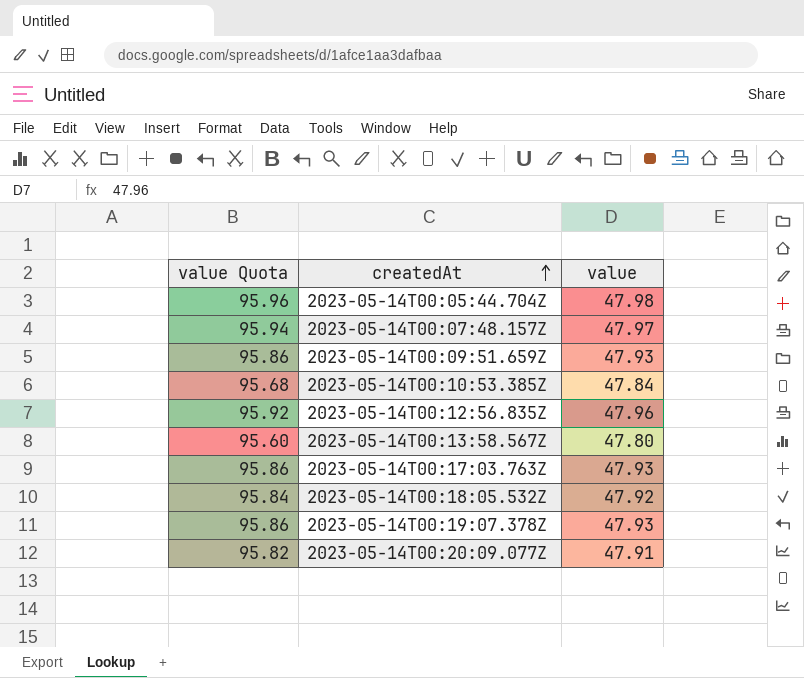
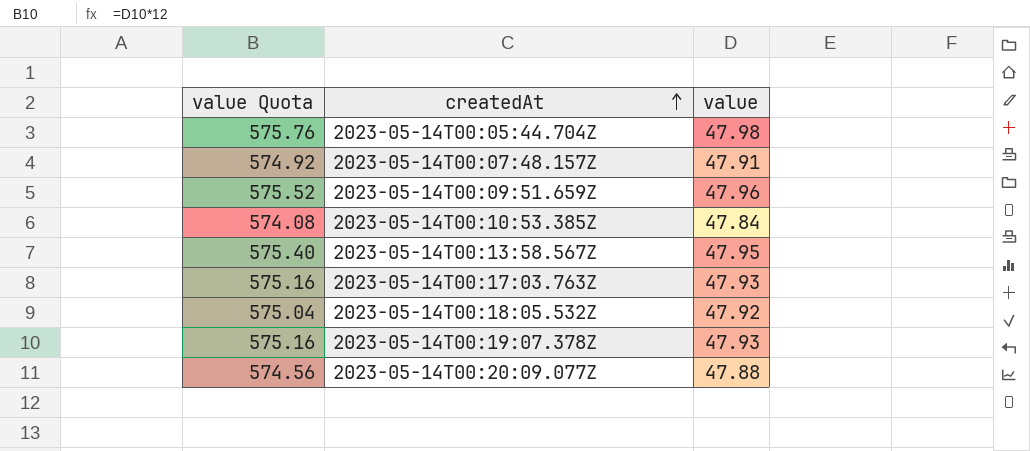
column value Quota | formula: [value] * 2 -> [value] * 12
row 2023-05-14T00:12:56.835Z: 95.92 | 47.96 -> none
2023-05-14T00:07:48.157Z | value: 47.97 -> 47.91
2023-05-14T00:09:51.659Z | value: 47.93 -> 47.96
2023-05-14T00:13:58.567Z | value: 47.80 -> 47.95
2023-05-14T00:20:09.077Z | value: 47.91 -> 47.88

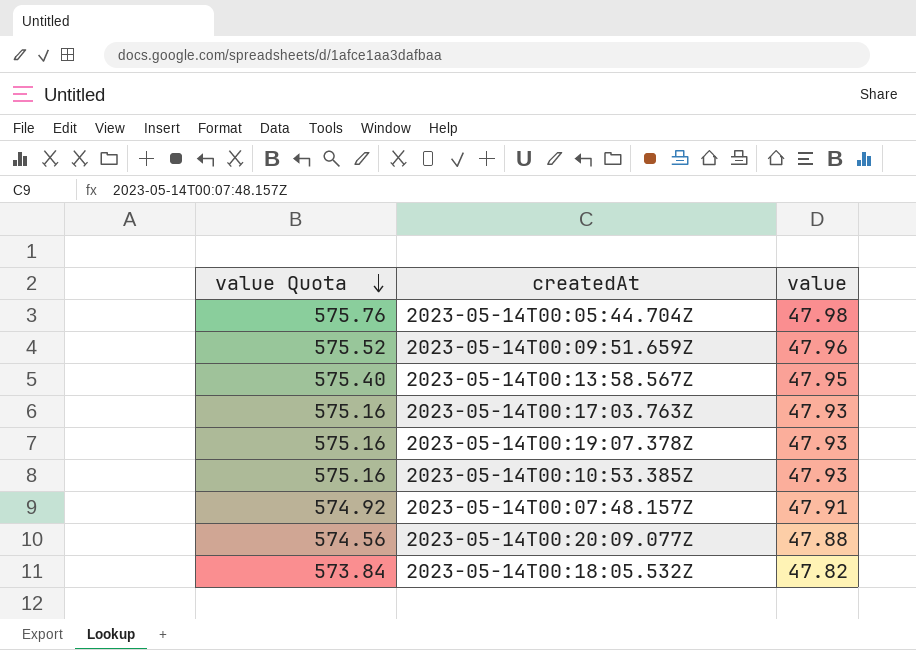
row order: createdAt ascending -> value Quota descending
2023-05-14T00:10:53.385Z | value Quota: 574.08 -> 575.16
2023-05-14T00:10:53.385Z | value: 47.84 -> 47.93
2023-05-14T00:18:05.532Z | value Quota: 575.04 -> 573.84
2023-05-14T00:18:05.532Z | value: 47.92 -> 47.82

